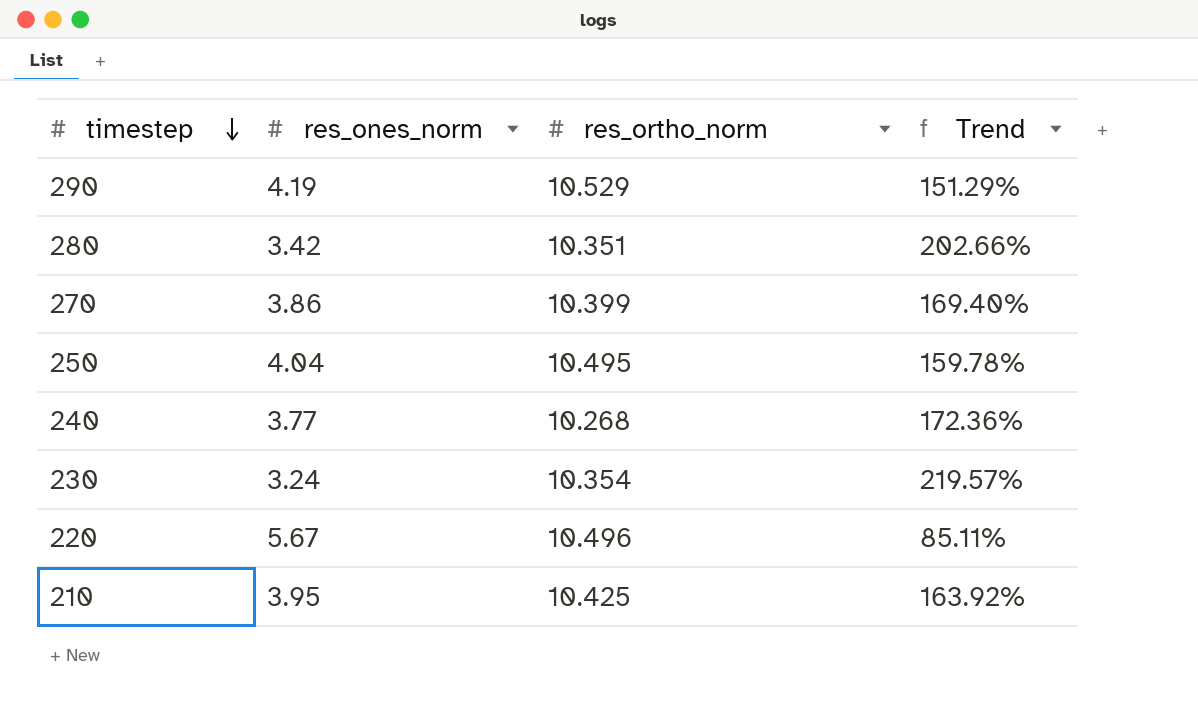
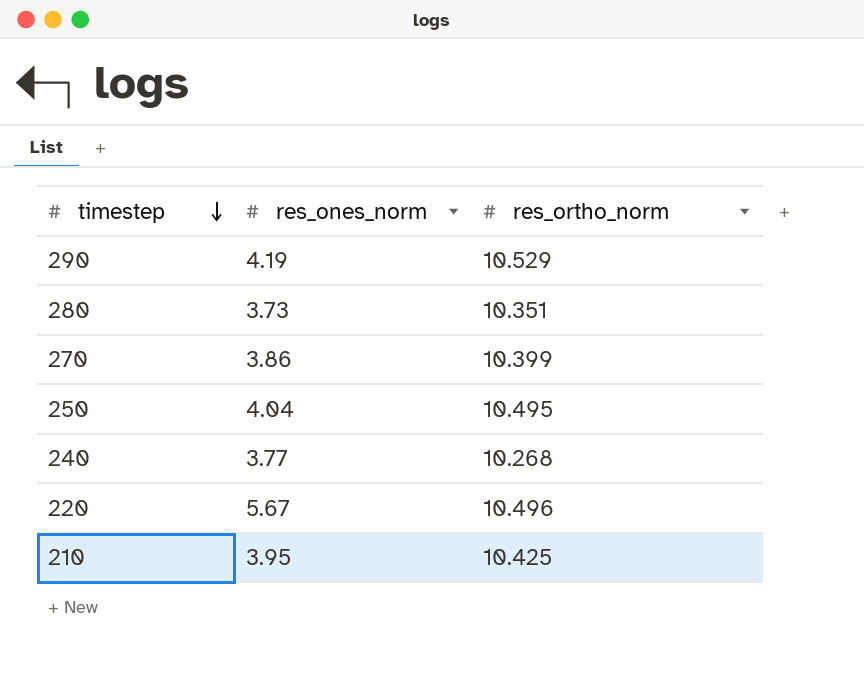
column Trend | formula: ([res_ortho_norm] - [res_ones_norm]) / [res_ones_norm] -> none
row 230: 3.24 | 10.354 | 219.57% -> none
280 | res_ones_norm: 3.42 -> 3.73

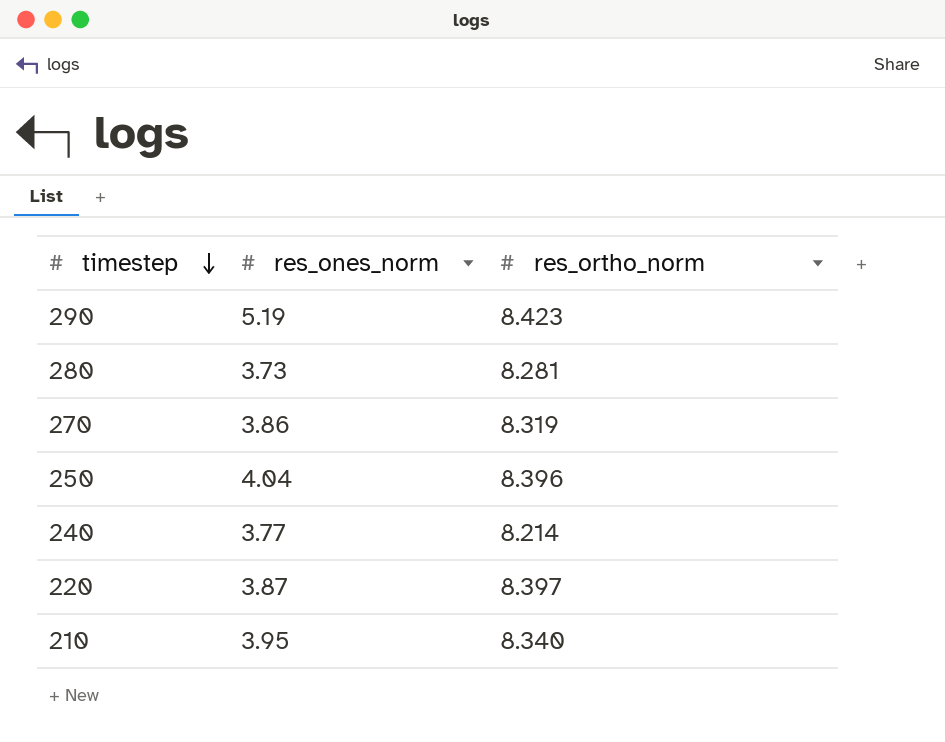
290 | res_ones_norm: 4.19 -> 5.19
290 | res_ortho_norm: 10.529 -> 8.423
280 | res_ortho_norm: 10.351 -> 8.281
270 | res_ortho_norm: 10.399 -> 8.319
250 | res_ortho_norm: 10.495 -> 8.396
240 | res_ortho_norm: 10.268 -> 8.214
220 | res_ones_norm: 5.67 -> 3.87
220 | res_ortho_norm: 10.496 -> 8.397
210 | res_ortho_norm: 10.425 -> 8.340

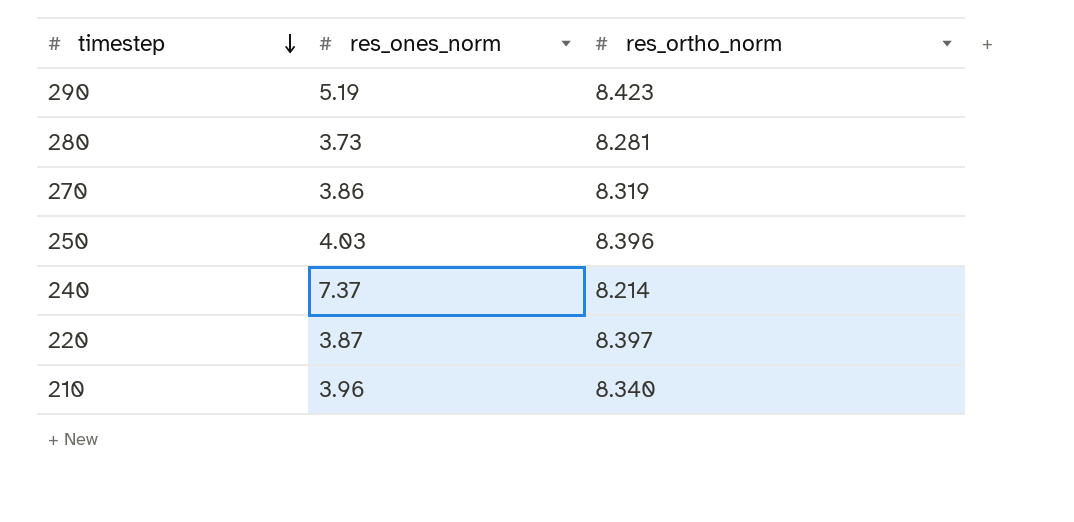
250 | res_ones_norm: 4.04 -> 4.03
240 | res_ones_norm: 3.77 -> 7.37
210 | res_ones_norm: 3.95 -> 3.96

